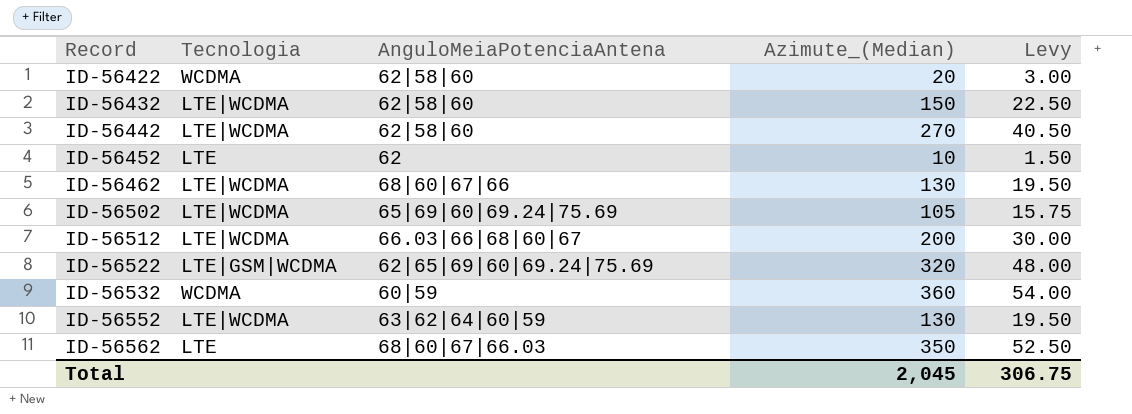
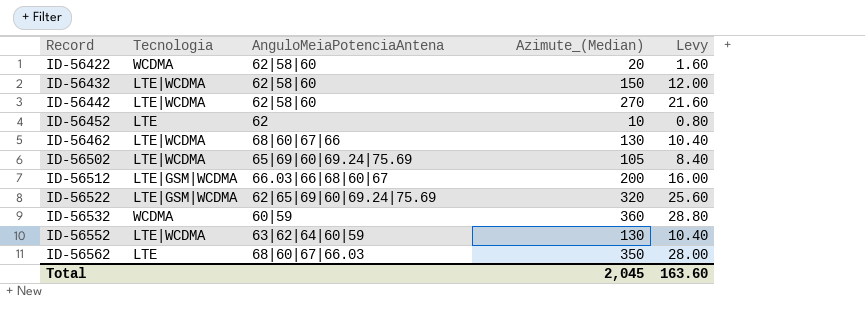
column Levy | formula: [Azimute_(Median)] * 0.15 -> [Azimute_(Median)] * 0.08
ID-56512 | Tecnologia: LTE|WCDMA -> LTE|GSM|WCDMA
Total | Levy: 306.75 -> 163.60

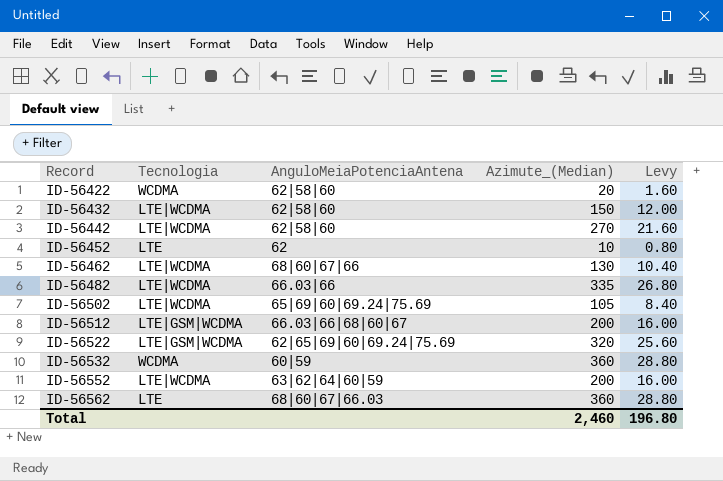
row ID-56482: none -> LTE|WCDMA | 66.03|66 | 335 | 26.80
ID-56552 | Azimute_(Median): 130 -> 200
ID-56552 | Levy: 10.40 -> 16.00
ID-56562 | Azimute_(Median): 350 -> 360
ID-56562 | Levy: 28.00 -> 28.80
Total | Azimute_(Median): 2,045 -> 2,460
Total | Levy: 163.60 -> 196.80

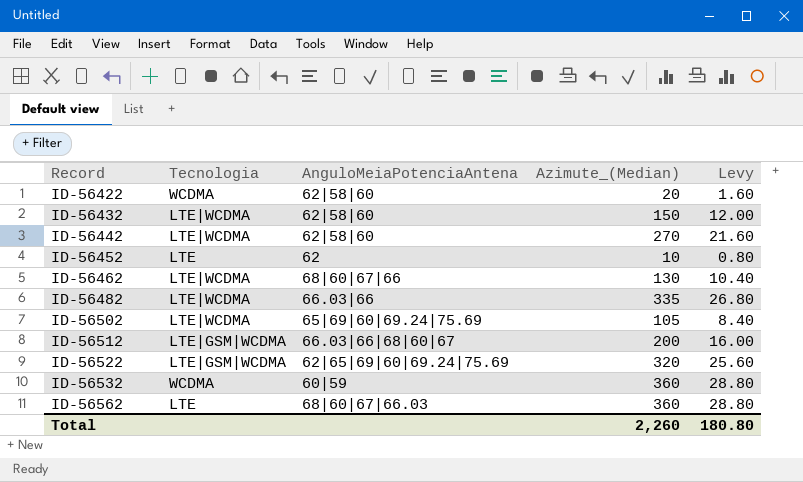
row ID-56552: LTE|WCDMA | 63|62|64|60|59 | 200 | 16.00 -> none
Total | Azimute_(Median): 2,460 -> 2,260
Total | Levy: 196.80 -> 180.80

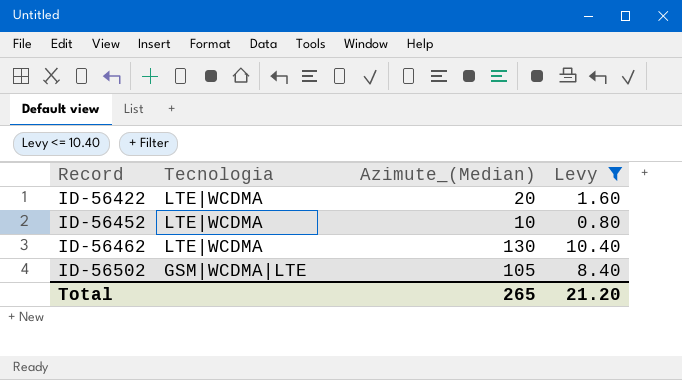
filter: none -> Levy <= 10.40
column AnguloMeiaPotenciaAntena | position: 3 -> none
ID-56422 | Tecnologia: WCDMA -> LTE|WCDMA
ID-56452 | Tecnologia: LTE -> LTE|WCDMA
ID-56502 | Tecnologia: LTE|WCDMA -> GSM|WCDMA|LTE
Total | Azimute_(Median): 2,260 -> 265
Total | Levy: 180.80 -> 21.20

